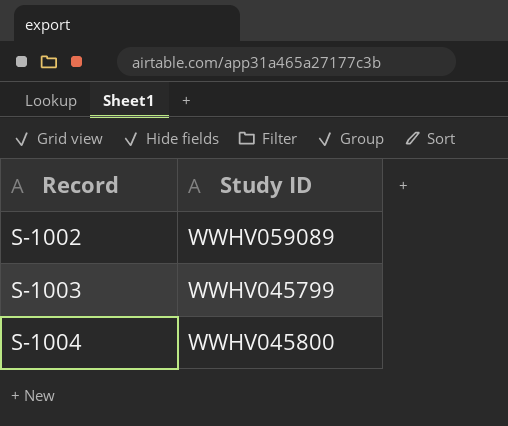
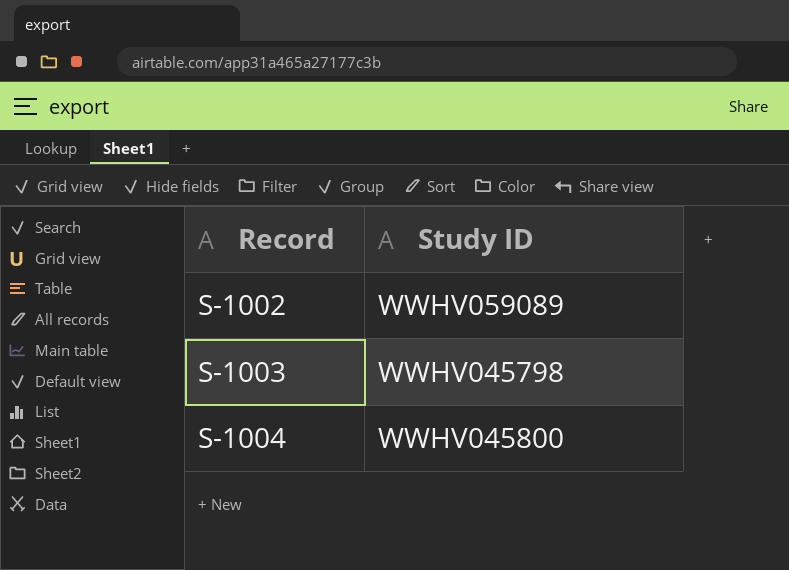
S-1003 | Study ID: WWHV045799 -> WWHV045798

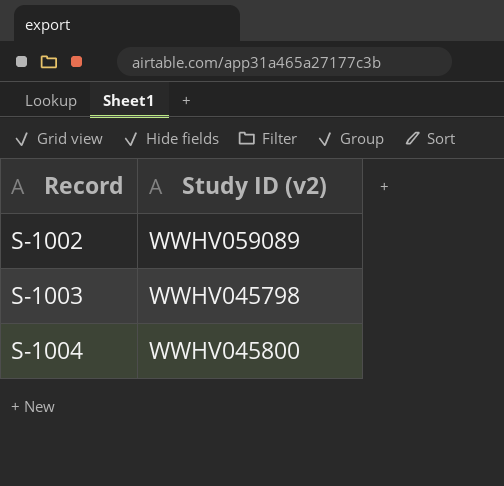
column name: Study ID -> Study ID (v2)

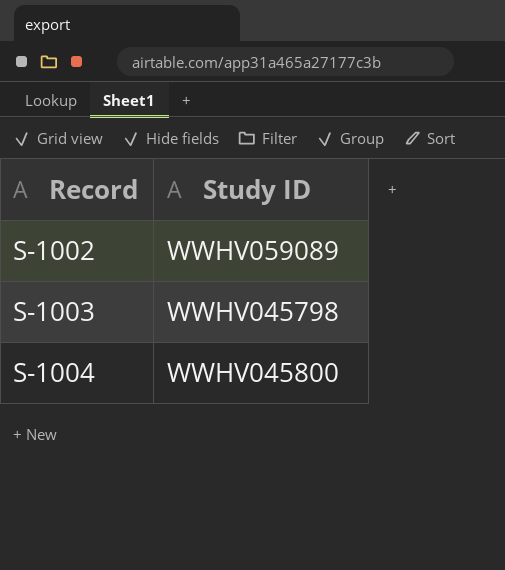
column name: Study ID (v2) -> Study ID

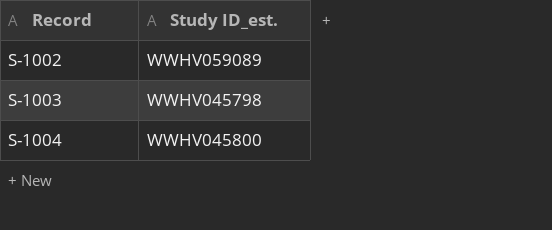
column name: Study ID -> Study ID_est.

